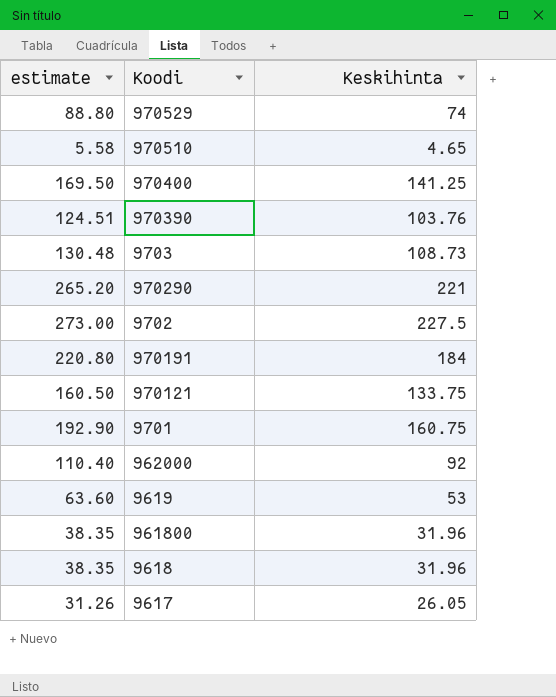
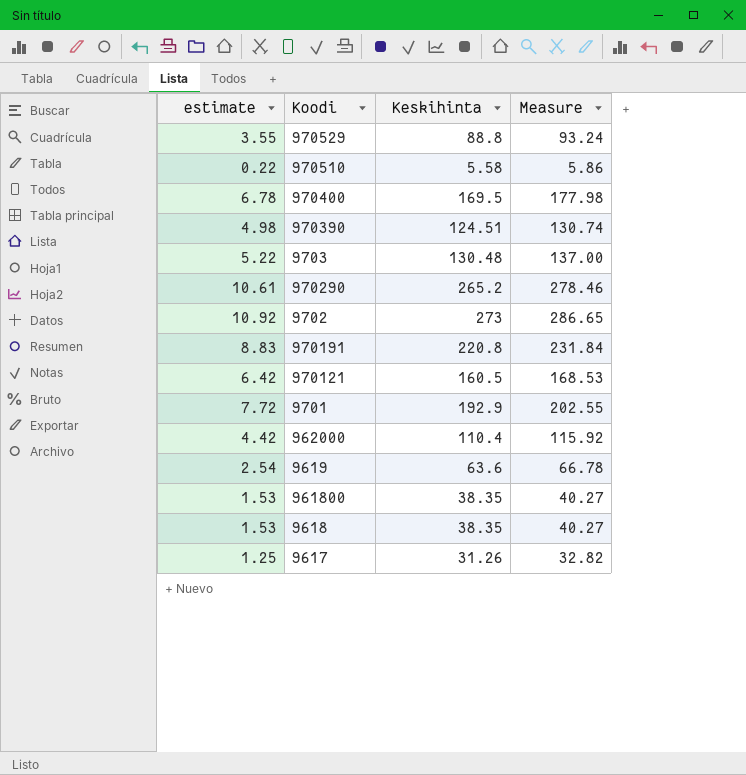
column estimate | formula: [Keskihinta] * 1.2 -> [Keskihinta] * 0.04
column Measure | formula: none -> [Keskihinta] * 1.05
970529 | Keskihinta: 74 -> 88.8
970510 | Keskihinta: 4.65 -> 5.58
970400 | Keskihinta: 141.25 -> 169.5
970390 | Keskihinta: 103.76 -> 124.51
9703 | Keskihinta: 108.73 -> 130.48
970290 | Keskihinta: 221 -> 265.2
9702 | Keskihinta: 227.5 -> 273
970191 | Keskihinta: 184 -> 220.8
970121 | Keskihinta: 133.75 -> 160.5
9701 | Keskihinta: 160.75 -> 192.9
962000 | Keskihinta: 92 -> 110.4
9619 | Keskihinta: 53 -> 63.6
961800 | Keskihinta: 31.96 -> 38.35
9618 | Keskihinta: 31.96 -> 38.35
9617 | Keskihinta: 26.05 -> 31.26

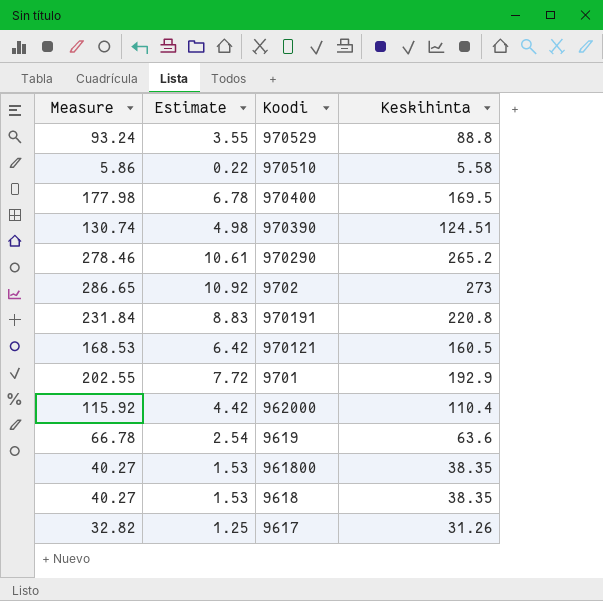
column Measure | position: 4 -> 1
column name: estimate -> Estimate
row 9703: 5.22 | 130.48 | 137.00 -> none

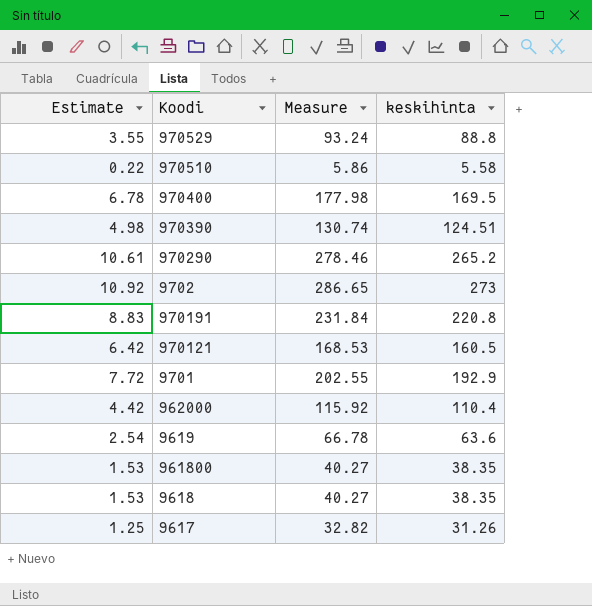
column Measure | position: 1 -> 3
column name: Keskihinta -> keskihinta

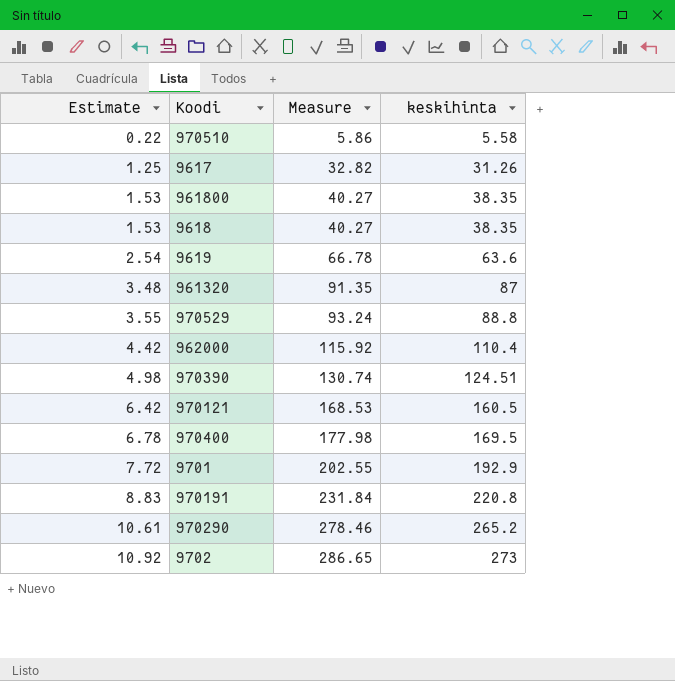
row order: none -> Estimate ascending
row 961320: none -> 3.48 | 91.35 | 87

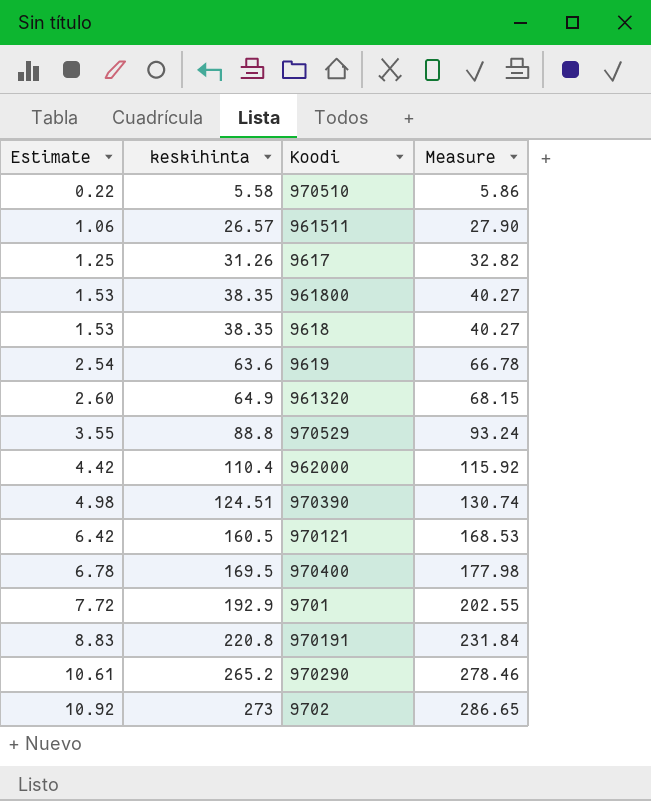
column keskihinta | position: 4 -> 2
row 961511: none -> 1.06 | 26.57 | 27.90
961320 | Estimate: 3.48 -> 2.60
961320 | keskihinta: 87 -> 64.9
961320 | Measure: 91.35 -> 68.15

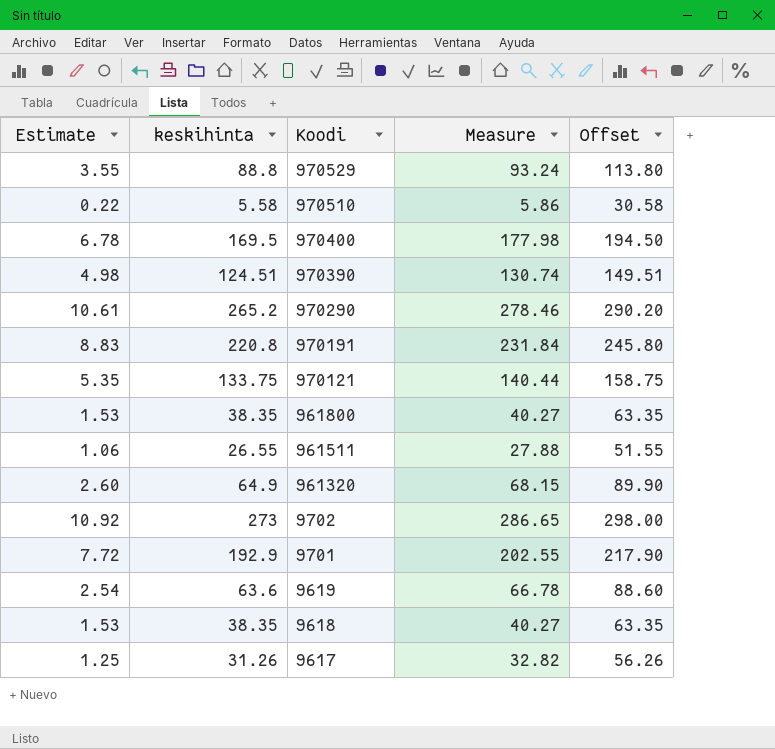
row order: Estimate ascending -> Koodi descending
column Offset | formula: none -> [keskihinta] + 25
row 962000: 4.42 | 110.4 | 115.92 -> none
970121 | Estimate: 6.42 -> 5.35
970121 | keskihinta: 160.5 -> 133.75
970121 | Measure: 168.53 -> 140.44
961511 | keskihinta: 26.57 -> 26.55
961511 | Measure: 27.90 -> 27.88

